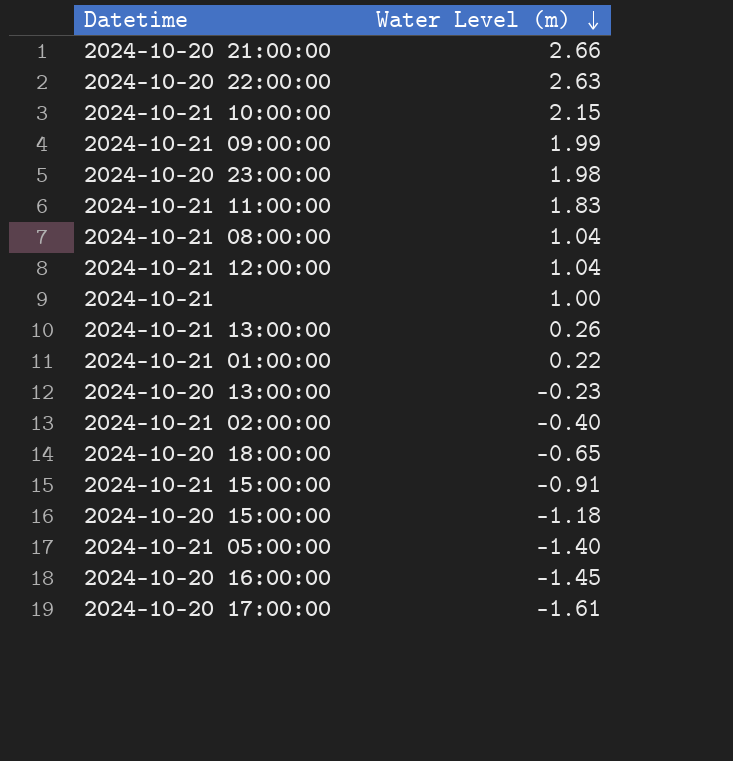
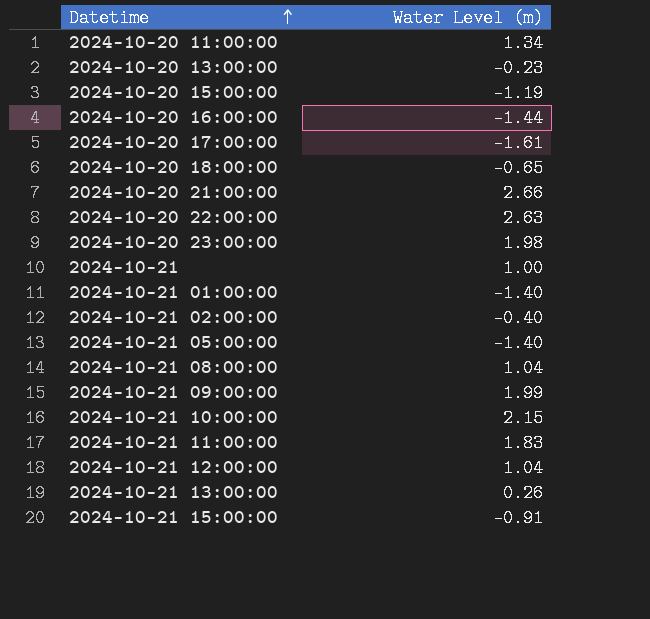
row order: Water Level (m) descending -> Datetime ascending
row 2024-10-20 11:00:00: none -> 1.34
2024-10-20 15:00:00 | Water Level (m): -1.18 -> -1.19
2024-10-20 16:00:00 | Water Level (m): -1.45 -> -1.44
2024-10-21 01:00:00 | Water Level (m): 0.22 -> -1.40

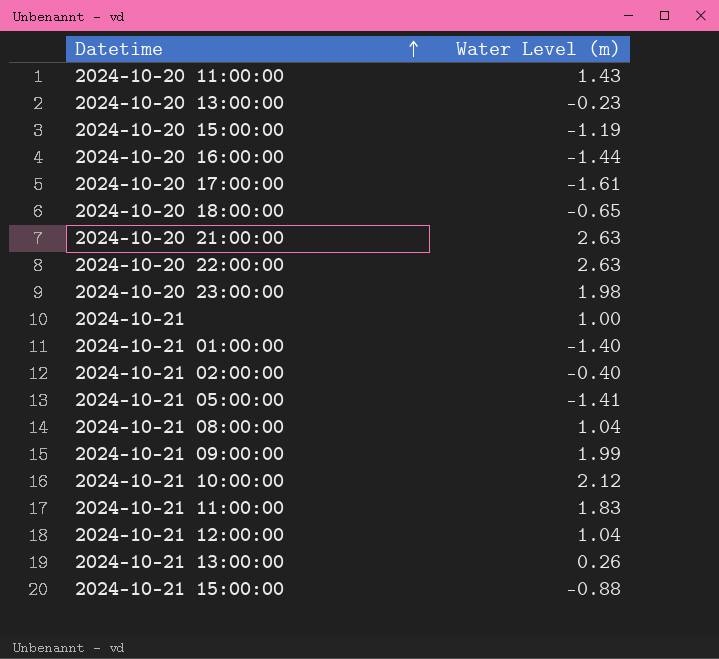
2024-10-20 11:00:00 | Water Level (m): 1.34 -> 1.43
2024-10-20 21:00:00 | Water Level (m): 2.66 -> 2.63
2024-10-21 05:00:00 | Water Level (m): -1.40 -> -1.41
2024-10-21 10:00:00 | Water Level (m): 2.15 -> 2.12
2024-10-21 15:00:00 | Water Level (m): -0.91 -> -0.88

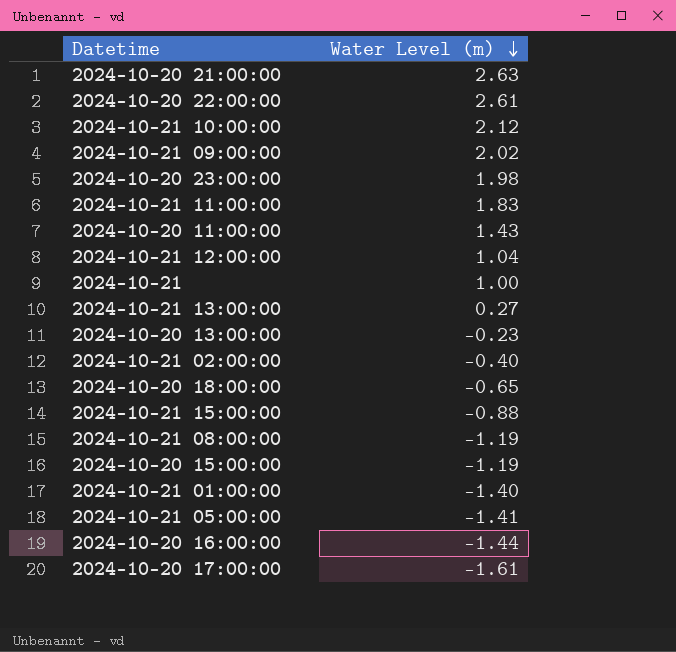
row order: Datetime ascending -> Water Level (m) descending
2024-10-20 22:00:00 | Water Level (m): 2.63 -> 2.61
2024-10-21 09:00:00 | Water Level (m): 1.99 -> 2.02
2024-10-21 13:00:00 | Water Level (m): 0.26 -> 0.27
2024-10-21 08:00:00 | Water Level (m): 1.04 -> -1.19

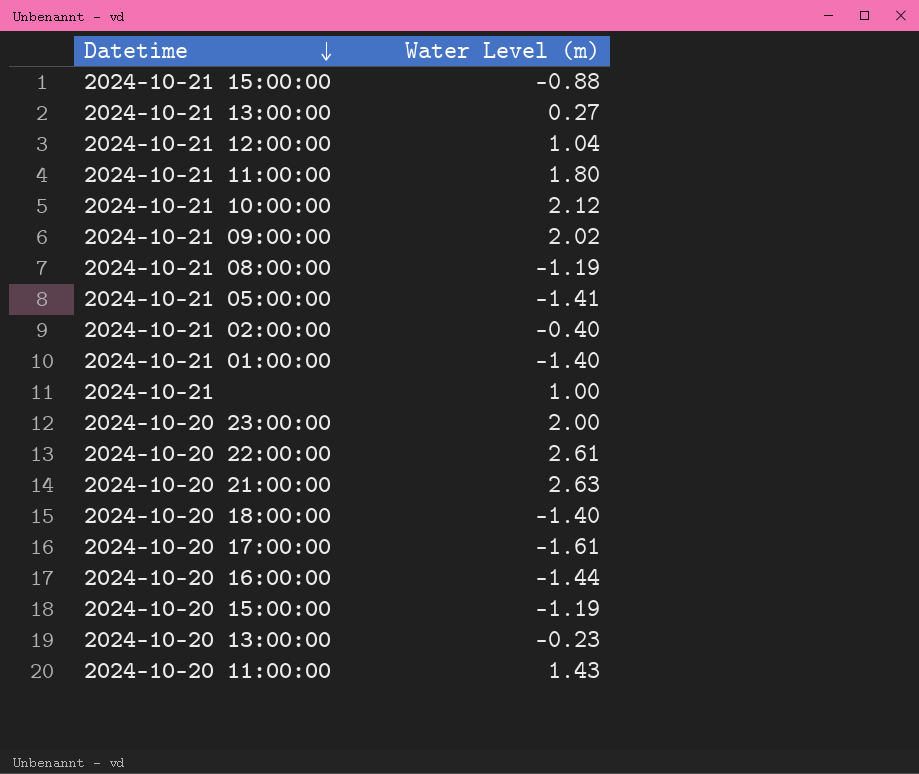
row order: Water Level (m) descending -> Datetime descending
2024-10-21 11:00:00 | Water Level (m): 1.83 -> 1.80
2024-10-20 23:00:00 | Water Level (m): 1.98 -> 2.00
2024-10-20 18:00:00 | Water Level (m): -0.65 -> -1.40

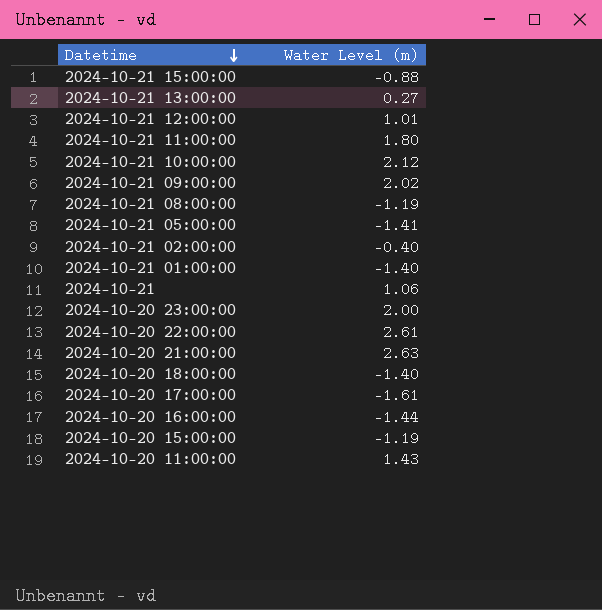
row 2024-10-20 13:00:00: -0.23 -> none
2024-10-21 12:00:00 | Water Level (m): 1.04 -> 1.01
2024-10-21 | Water Level (m): 1.00 -> 1.06

